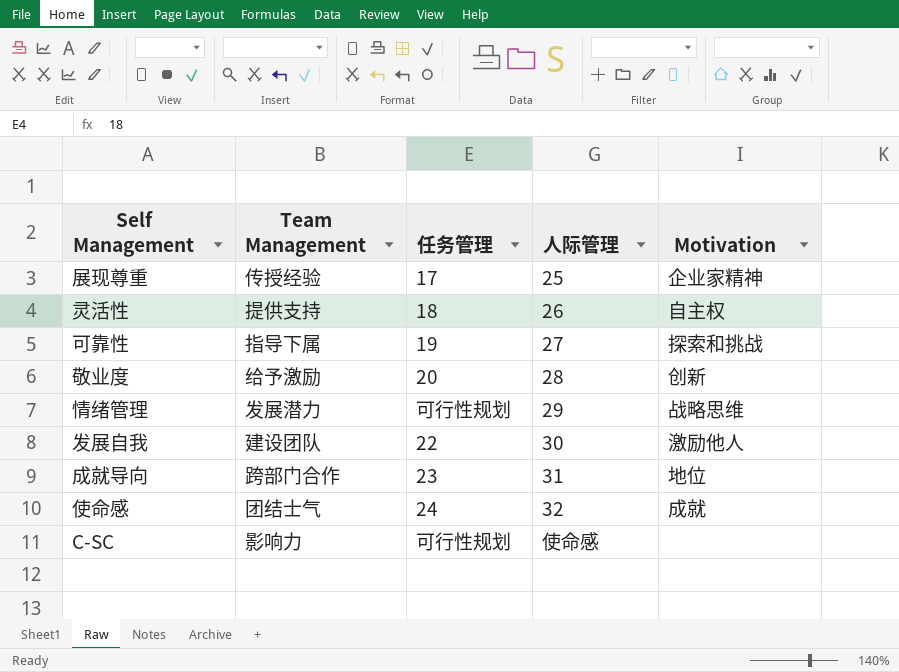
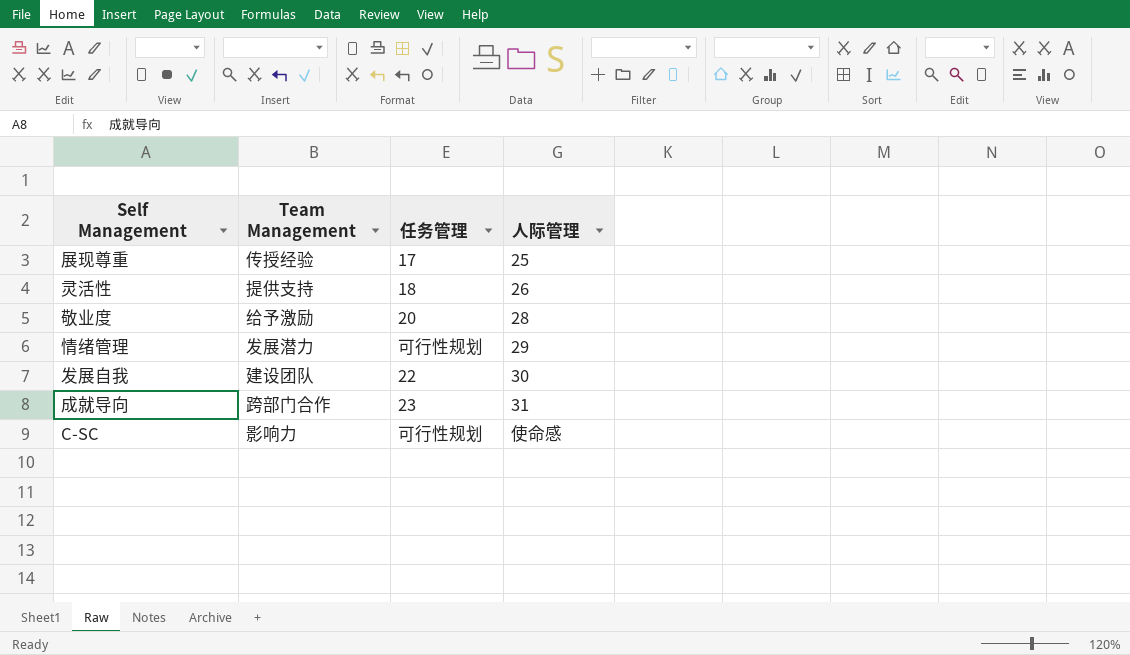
column Motivation | position: 5 -> none
row 可靠性: 指导下属 | 19 | 27 | 探索和挑战 -> none
row 使命感: 团结士气 | 24 | 32 | 成就 -> none

